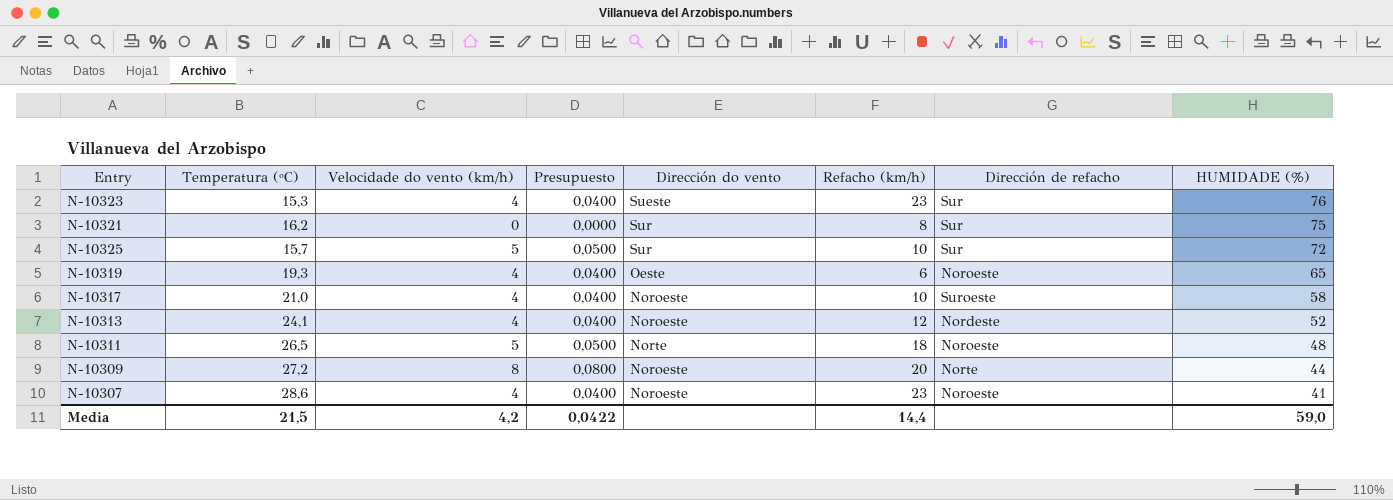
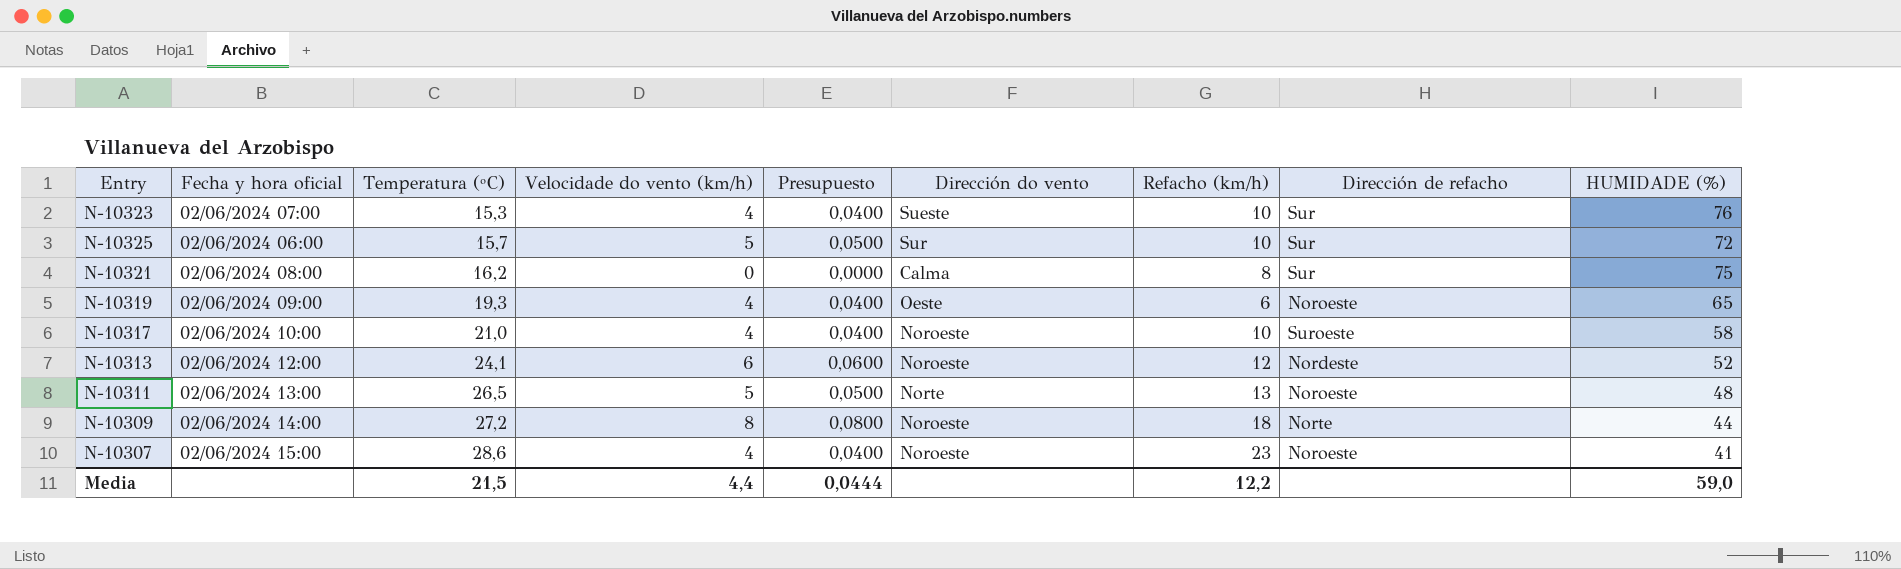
row order: HUMIDADE (%) descending -> Temperatura (ºC) ascending
column Fecha y hora oficial | position: none -> 2
N-10323 | Refacho (km/h): 23 -> 10
N-10321 | Dirección do vento: Sur -> Calma
N-10313 | Velocidade do vento (km/h): 4 -> 6
N-10313 | Presupuesto: 0,0400 -> 0,0600
N-10311 | Refacho (km/h): 18 -> 13
N-10309 | Refacho (km/h): 20 -> 18
Media | Velocidade do vento (km/h): 4,2 -> 4,4
Media | Presupuesto: 0,0422 -> 0,0444
Media | Refacho (km/h): 14,4 -> 12,2

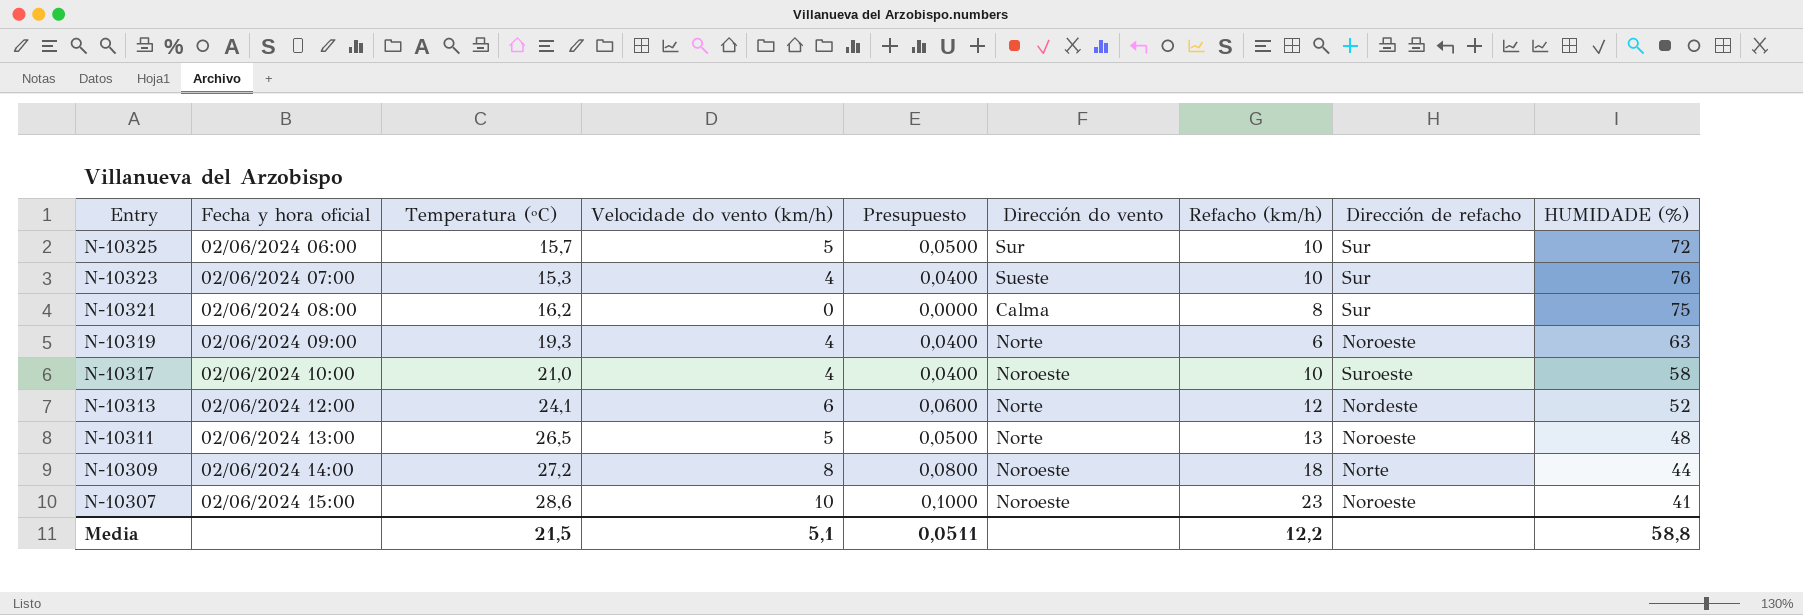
row order: Temperatura (ºC) ascending -> Entry descending
N-10319 | Dirección do vento: Oeste -> Norte
N-10319 | HUMIDADE (%): 65 -> 63
N-10313 | Dirección do vento: Noroeste -> Norte
N-10307 | Velocidade do vento (km/h): 4 -> 10
N-10307 | Presupuesto: 0,0400 -> 0,1000
Media | Velocidade do vento (km/h): 4,4 -> 5,1
Media | Presupuesto: 0,0444 -> 0,0511
Media | HUMIDADE (%): 59,0 -> 58,8

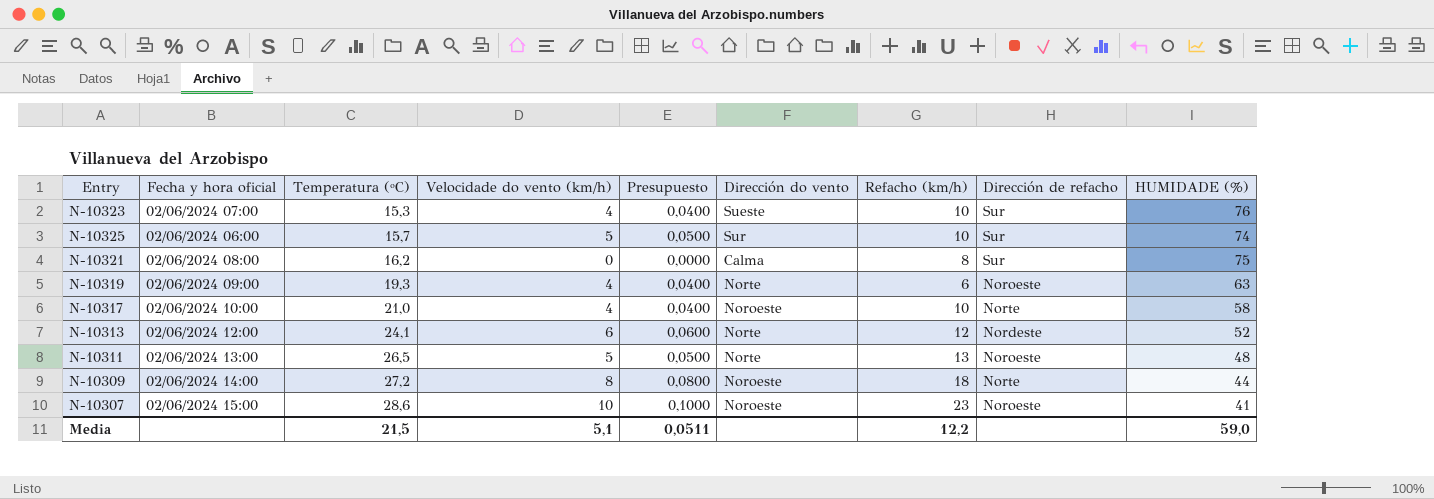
row order: Entry descending -> Temperatura (ºC) ascending
N-10325 | HUMIDADE (%): 72 -> 74
N-10317 | Dirección de refacho: Suroeste -> Norte
Media | HUMIDADE (%): 58,8 -> 59,0

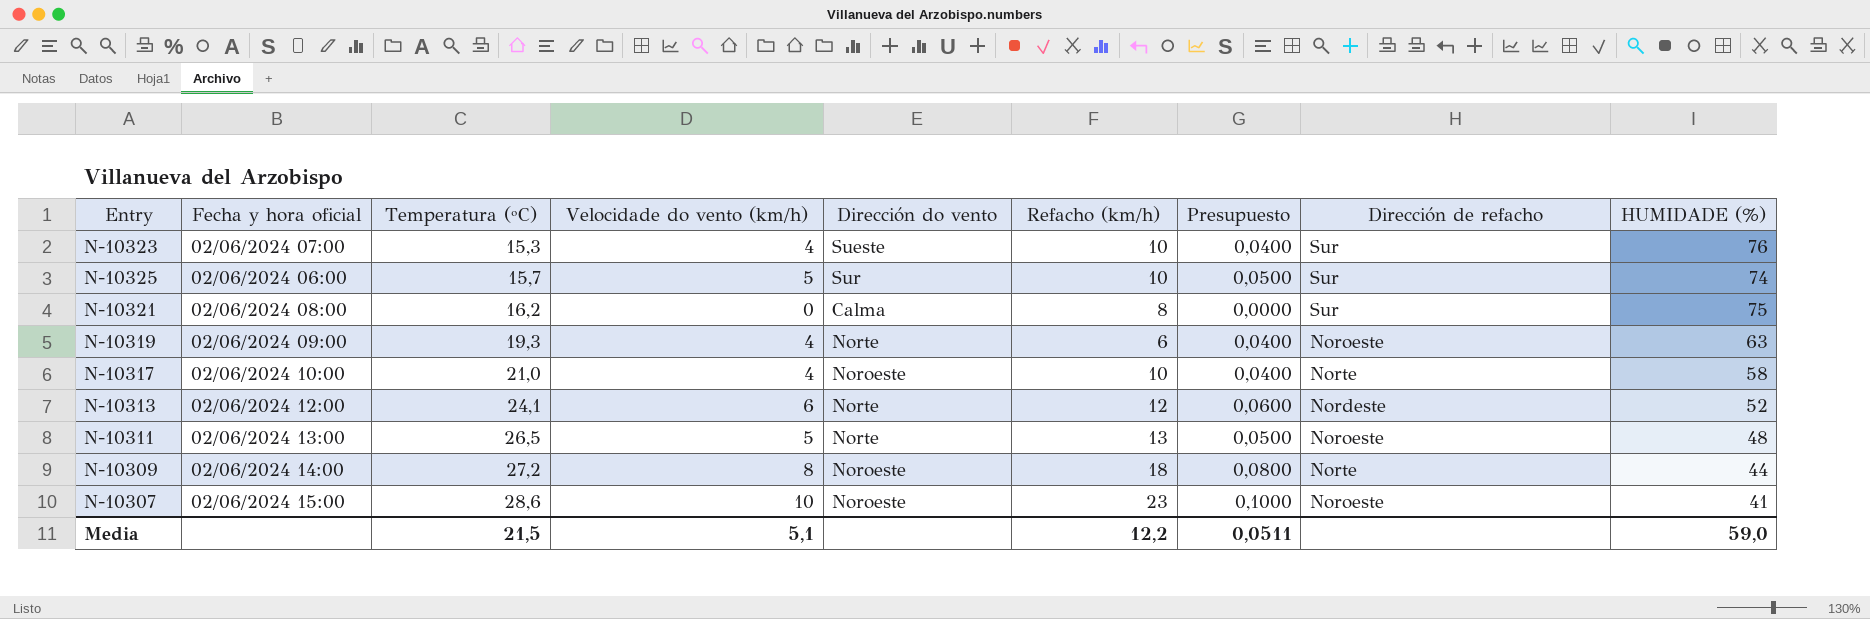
column Presupuesto | position: 5 -> 7

